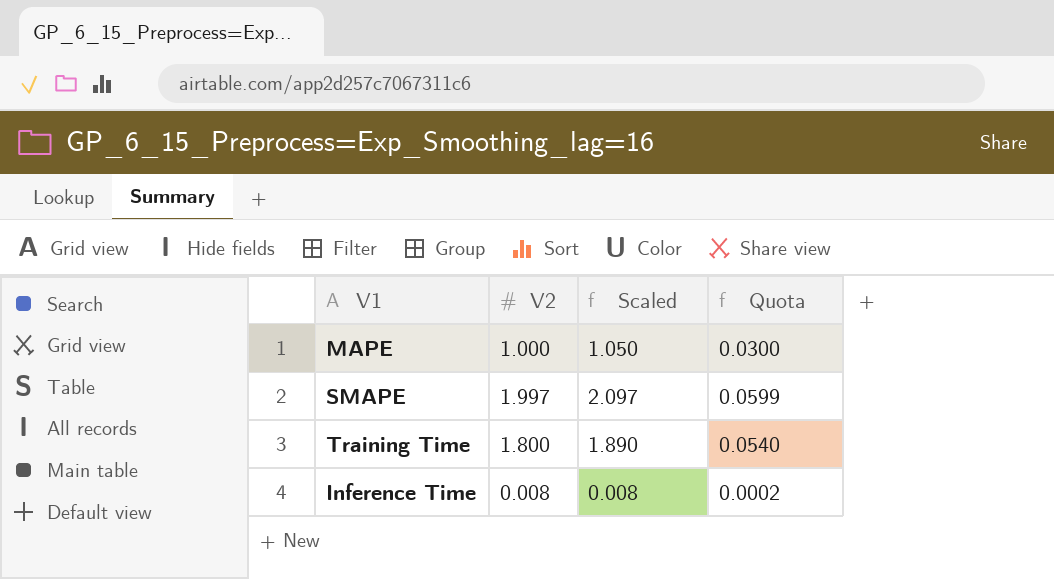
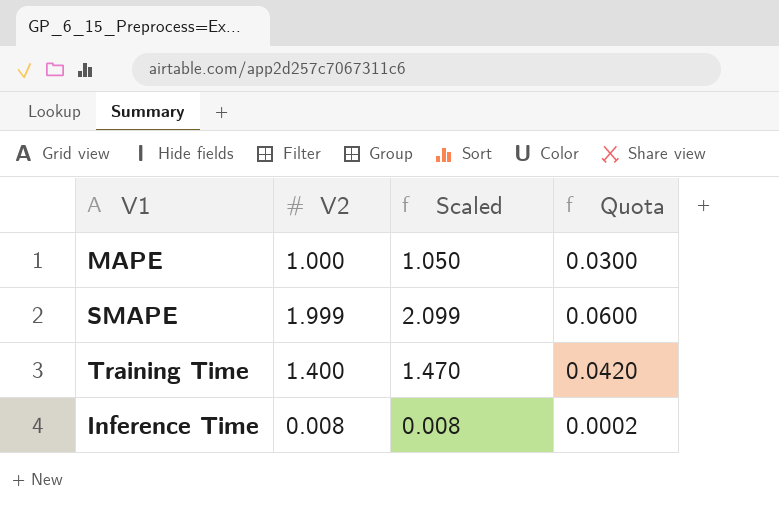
SMAPE | V2: 1.997 -> 1.999
SMAPE | Scaled: 2.097 -> 2.099
SMAPE | Quota: 0.0599 -> 0.0600
Training Time | V2: 1.800 -> 1.400
Training Time | Scaled: 1.890 -> 1.470
Training Time | Quota: 0.0540 -> 0.0420

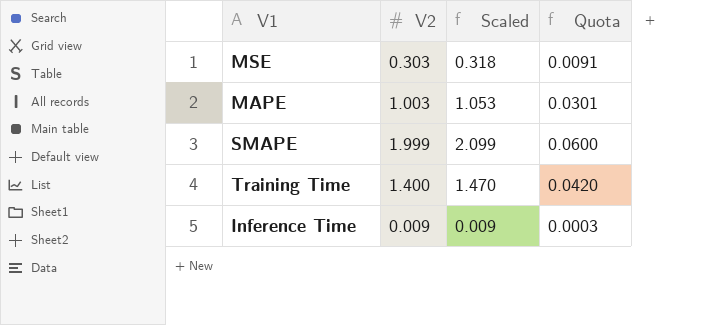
row MSE: none -> 0.303 | 0.318 | 0.0091
MAPE | V2: 1.000 -> 1.003
MAPE | Scaled: 1.050 -> 1.053
MAPE | Quota: 0.0300 -> 0.0301
Inference Time | V2: 0.008 -> 0.009
Inference Time | Scaled: 0.008 -> 0.009
Inference Time | Quota: 0.0002 -> 0.0003

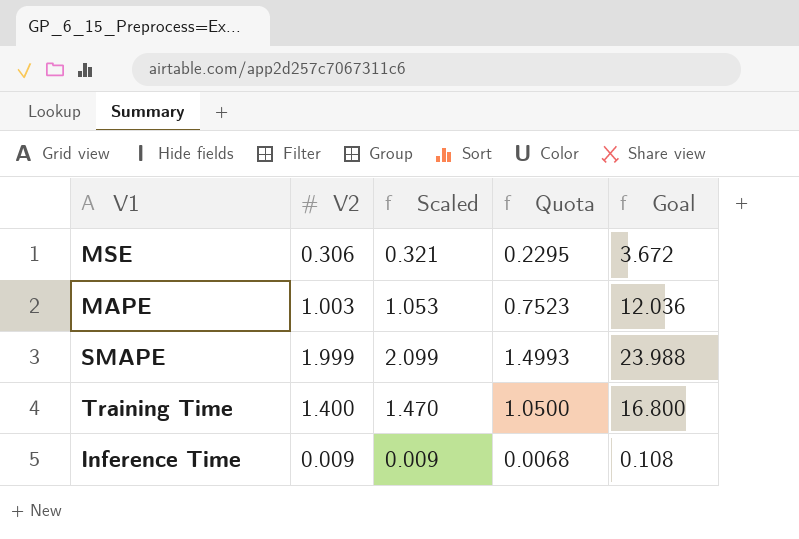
column Quota | formula: [V2] * 0.03 -> [V2] * 0.75
column Goal | formula: none -> [V2] * 12
MSE | V2: 0.303 -> 0.306
MSE | Scaled: 0.318 -> 0.321

